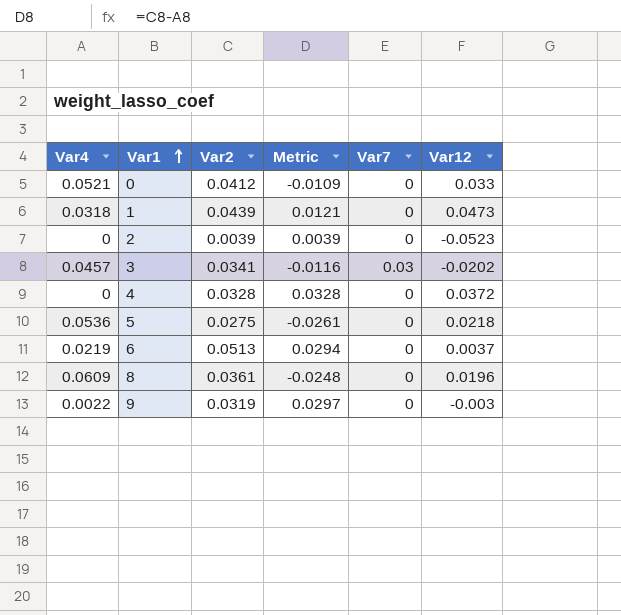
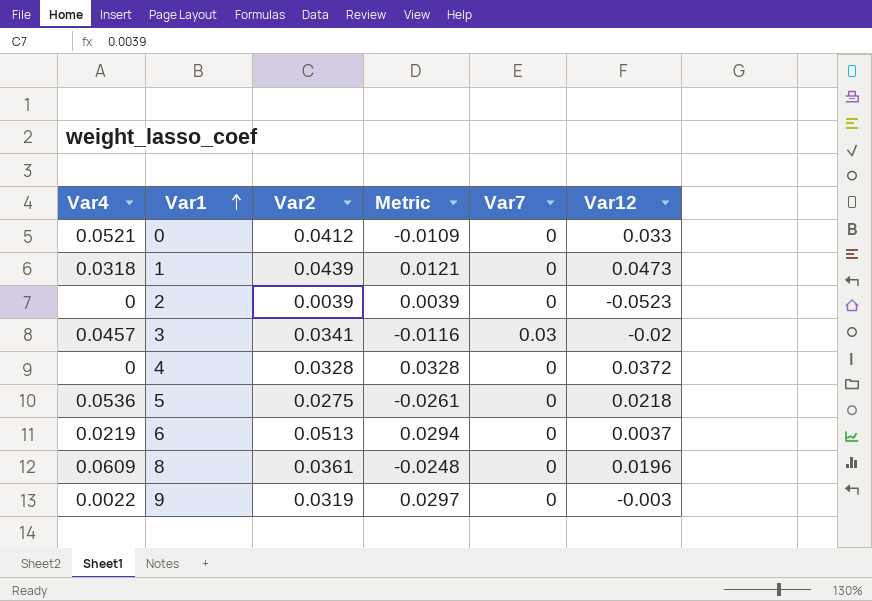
3 | Var12: -0.0202 -> -0.02

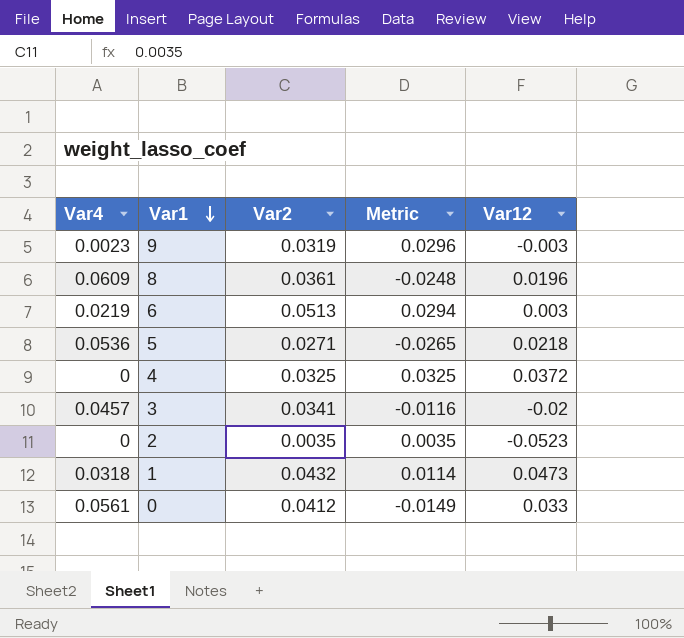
row order: Var1 ascending -> Var1 descending
column Var7 | position: 5 -> none
9 | Var4: 0.0022 -> 0.0023
9 | Metric: 0.0297 -> 0.0296
6 | Var12: 0.0037 -> 0.003
5 | Var2: 0.0275 -> 0.0271
5 | Metric: -0.0261 -> -0.0265
4 | Var2: 0.0328 -> 0.0325
4 | Metric: 0.0328 -> 0.0325
2 | Var2: 0.0039 -> 0.0035
2 | Metric: 0.0039 -> 0.0035
1 | Var2: 0.0439 -> 0.0432
1 | Metric: 0.0121 -> 0.0114
0 | Var4: 0.0521 -> 0.0561
0 | Metric: -0.0109 -> -0.0149

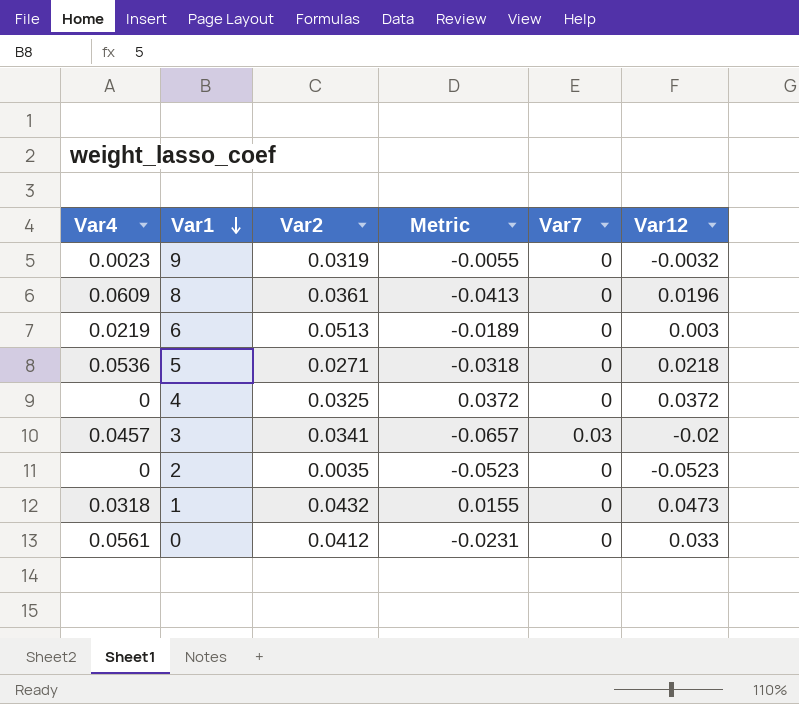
column Metric | formula: [Var2] - [Var4] -> [Var12] - [Var4]
column Var7 | position: none -> 5
9 | Var12: -0.003 -> -0.0032

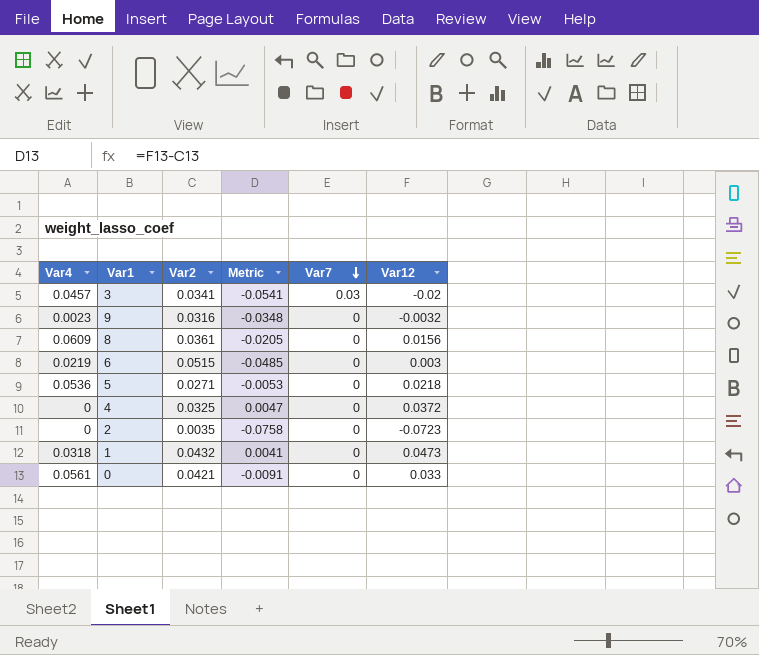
row order: Var1 descending -> Var7 descending
column Metric | formula: [Var12] - [Var4] -> [Var12] - [Var2]
9 | Var2: 0.0319 -> 0.0316
8 | Var12: 0.0196 -> 0.0156
6 | Var2: 0.0513 -> 0.0515
2 | Var12: -0.0523 -> -0.0723
0 | Var2: 0.0412 -> 0.0421

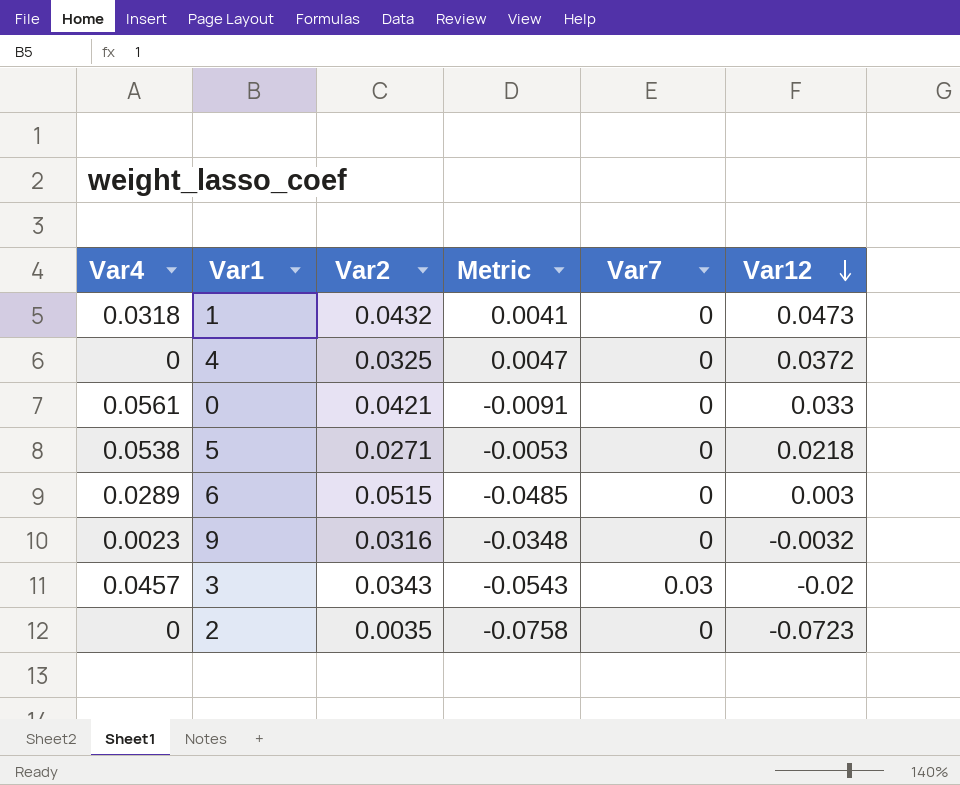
row order: Var7 descending -> Var12 descending
row 8: 0.0609 | 0.0361 | -0.0205 | 0 | 0.0156 -> none
5 | Var4: 0.0536 -> 0.0538
6 | Var4: 0.0219 -> 0.0289
3 | Var2: 0.0341 -> 0.0343
3 | Metric: -0.0541 -> -0.0543

